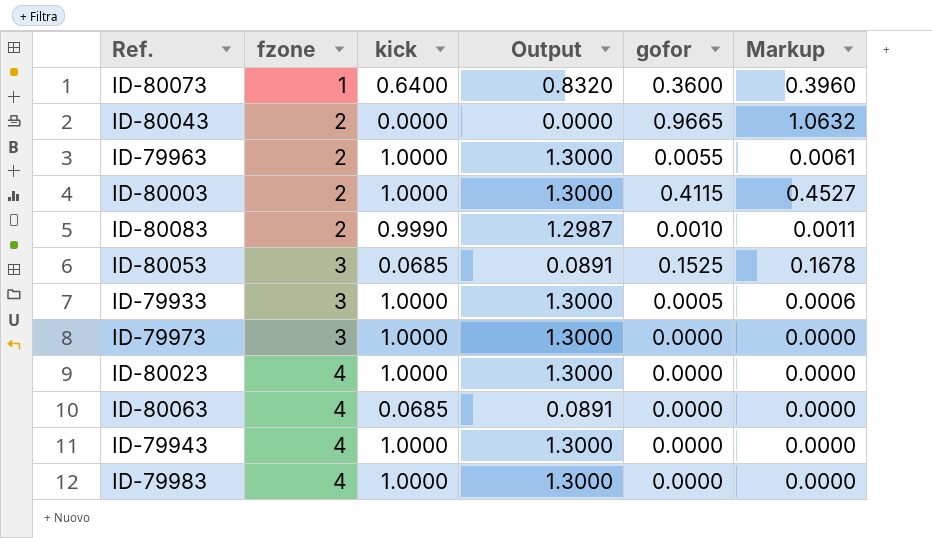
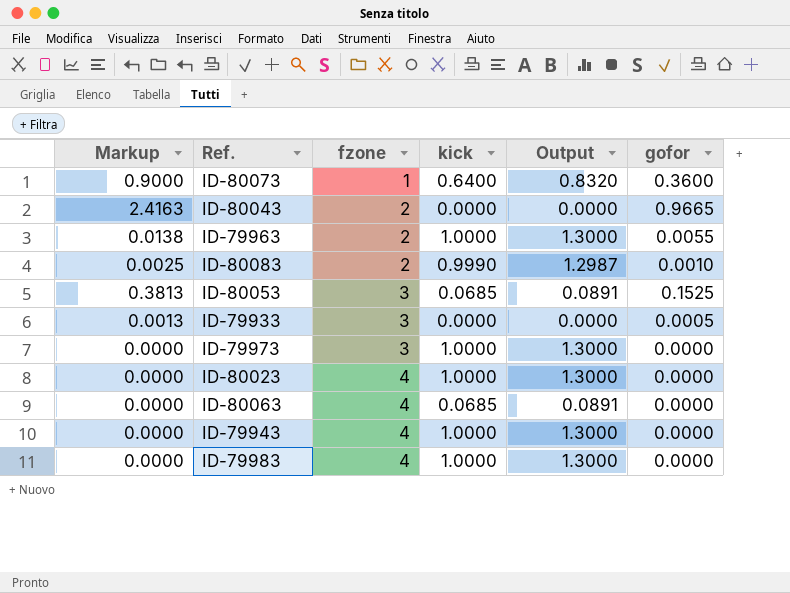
column Markup | formula: [gofor] * 1.1 -> [gofor] * 2.5
column Markup | position: 6 -> 1
row ID-80003: 2 | 1.0000 | 1.3000 | 0.4115 | 0.4527 -> none
ID-79933 | kick: 1.0000 -> 0.0000
ID-79933 | Output: 1.3000 -> 0.0000

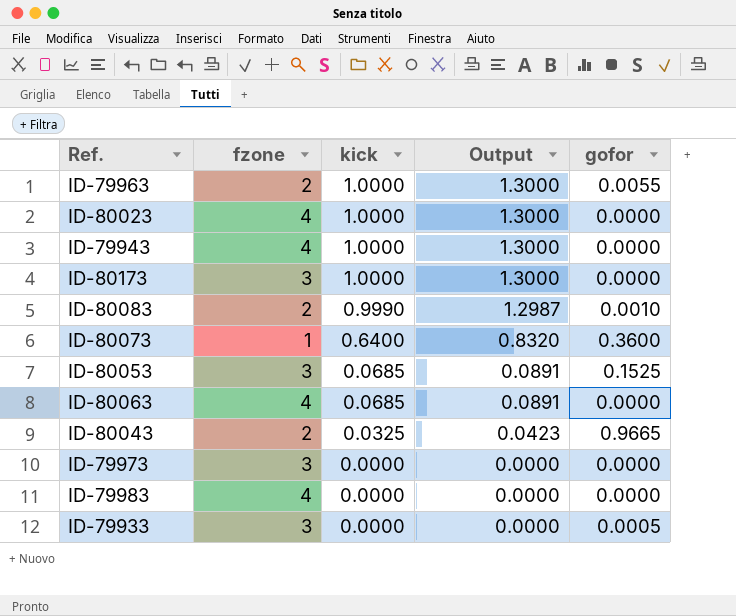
row order: fzone ascending -> kick descending
column Markup | formula: [gofor] * 2.5 -> none
row ID-80173: none -> 3 | 1.0000 | 1.3000 | 0.0000
ID-80043 | kick: 0.0000 -> 0.0325
ID-80043 | Output: 0.0000 -> 0.0423
ID-79973 | kick: 1.0000 -> 0.0000
ID-79973 | Output: 1.3000 -> 0.0000
ID-79983 | kick: 1.0000 -> 0.0000
ID-79983 | Output: 1.3000 -> 0.0000

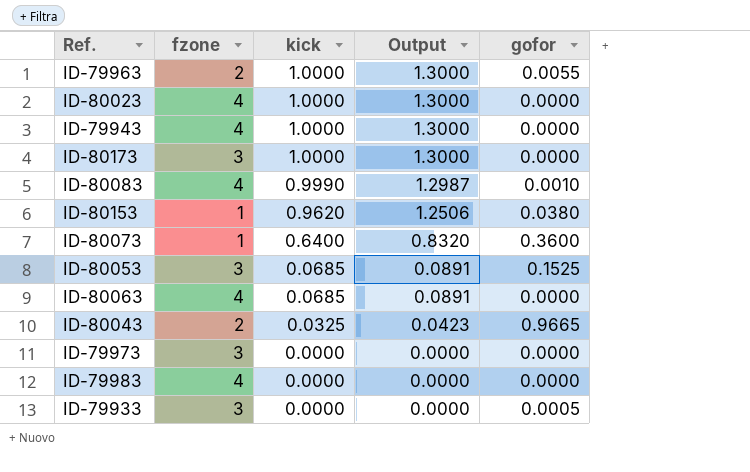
ID-80083 | fzone: 2 -> 4
row ID-80153: none -> 1 | 0.9620 | 1.2506 | 0.0380

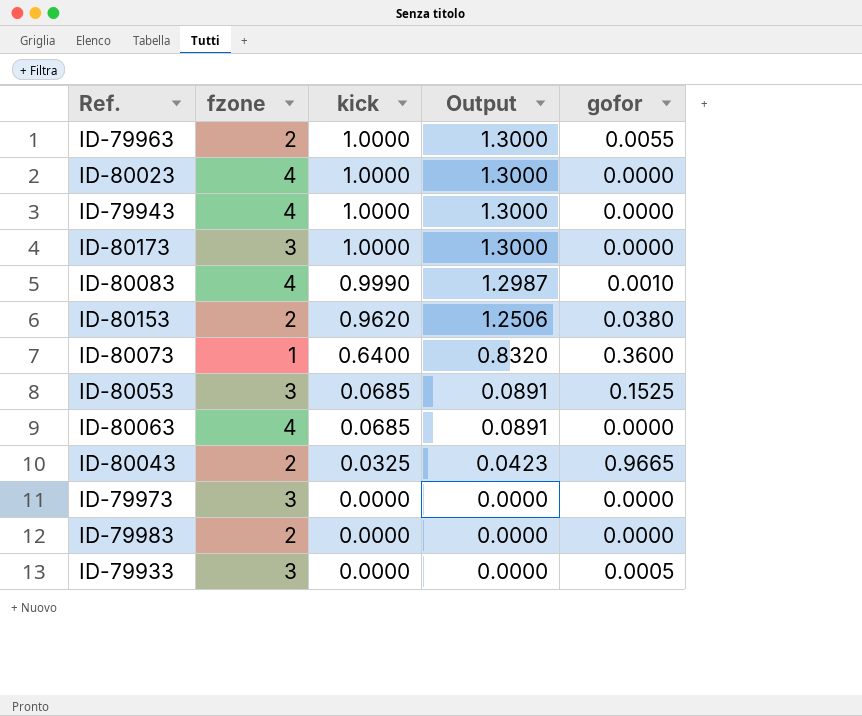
ID-80153 | fzone: 1 -> 2
ID-79983 | fzone: 4 -> 2

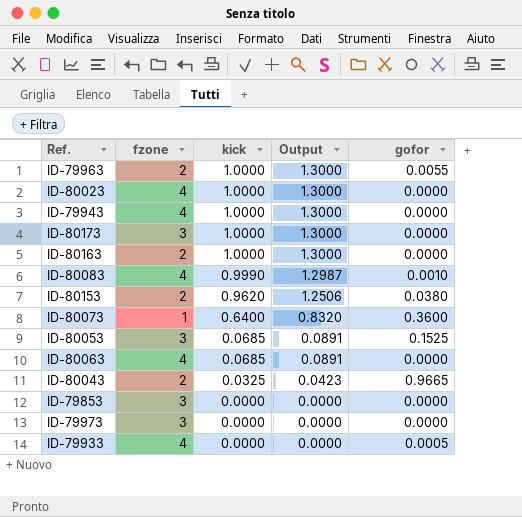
row ID-79983: 2 | 0.0000 | 0.0000 | 0.0000 -> none
row ID-80163: none -> 2 | 1.0000 | 1.3000 | 0.0000
row ID-79853: none -> 3 | 0.0000 | 0.0000 | 0.0000
ID-79933 | fzone: 3 -> 4

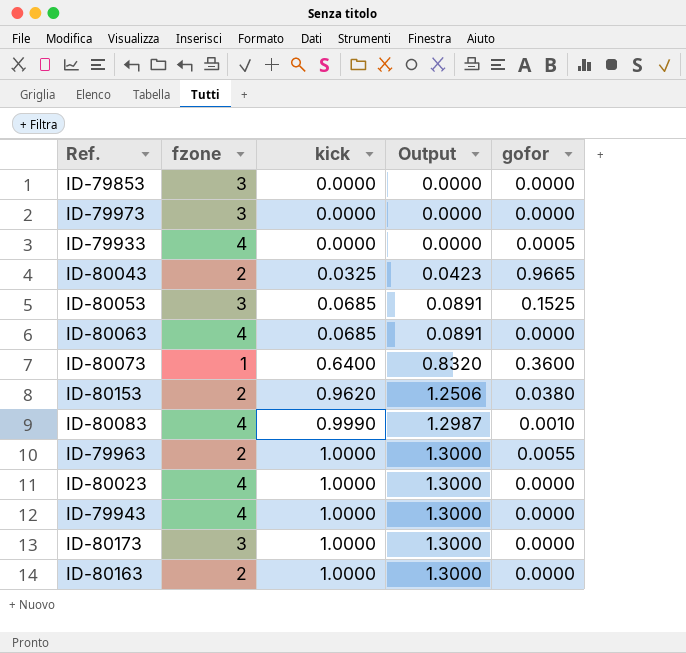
row order: kick descending -> kick ascending

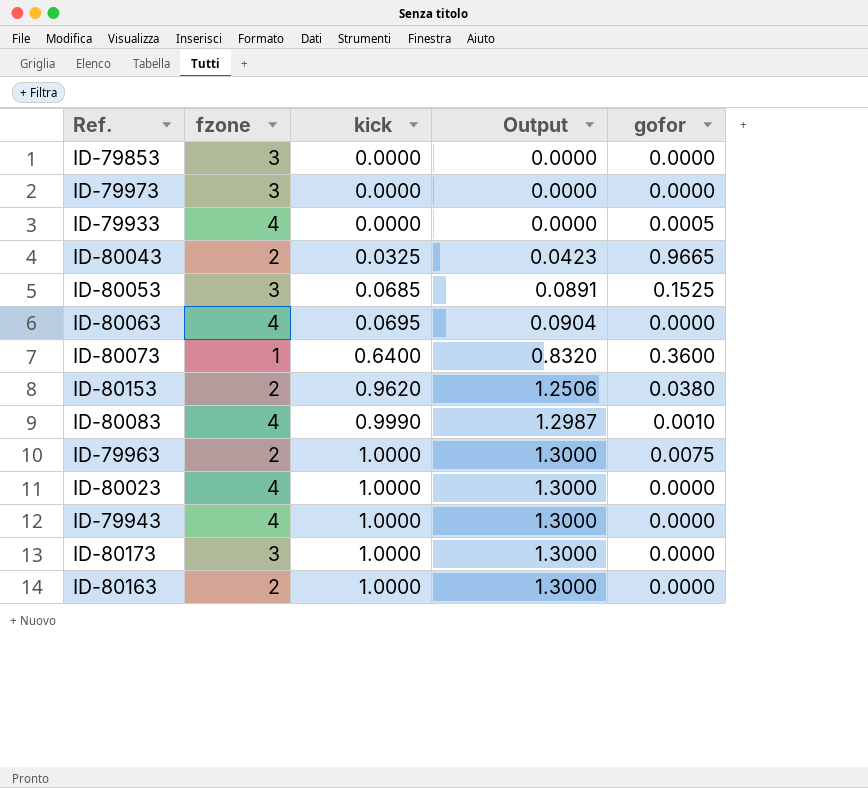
ID-80063 | kick: 0.0685 -> 0.0695
ID-80063 | Output: 0.0891 -> 0.0904
ID-79963 | gofor: 0.0055 -> 0.0075

